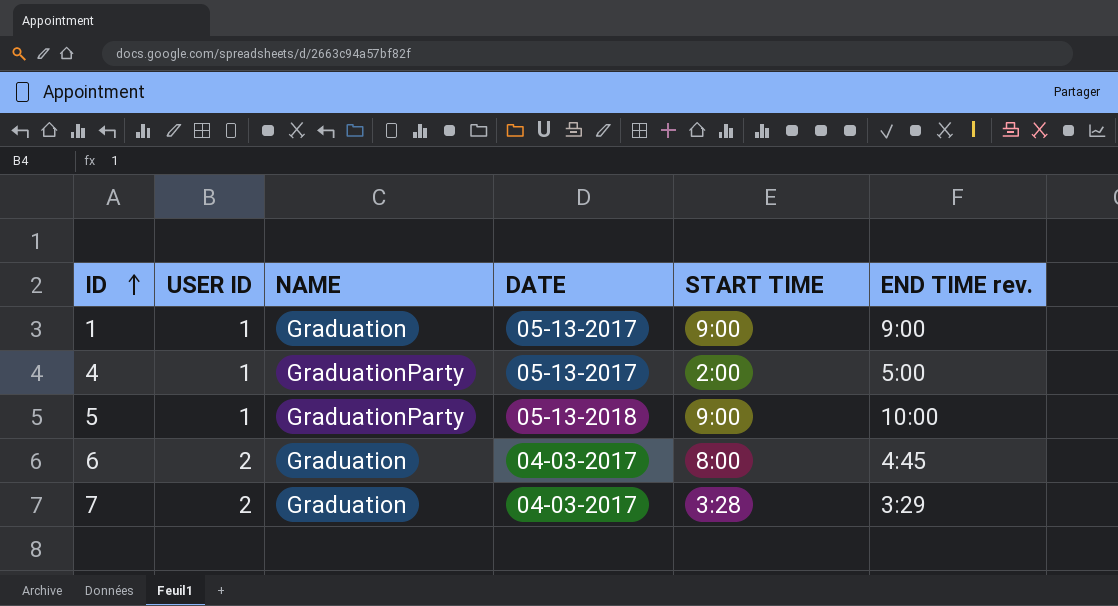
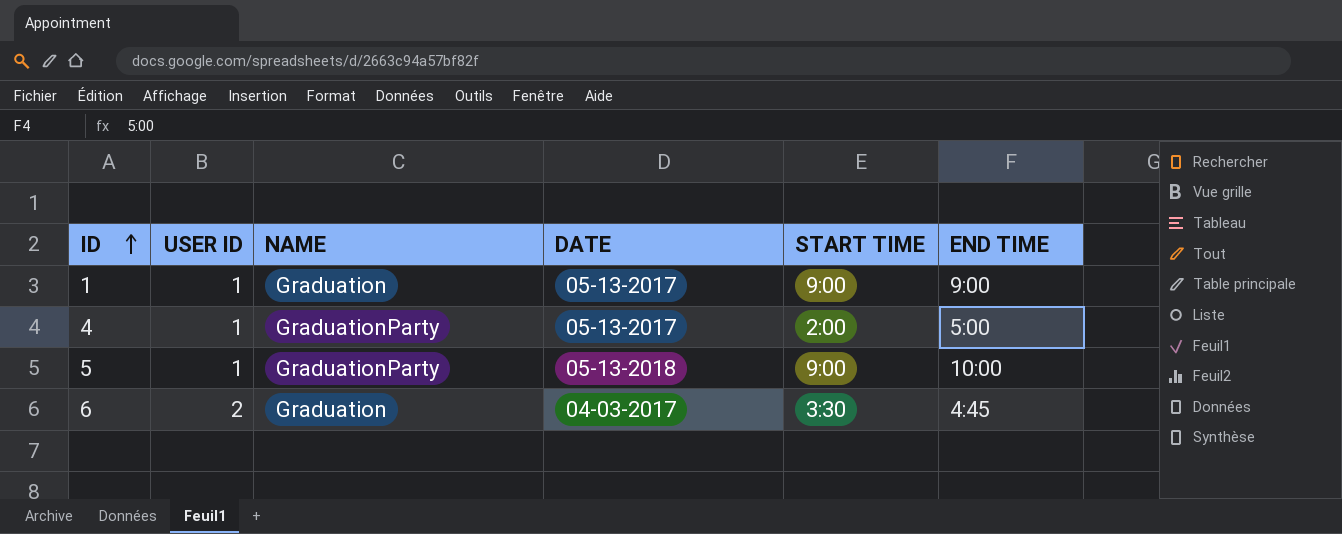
column name: END TIME rev. -> END TIME
row 7: 2 | Graduation | 04-03-2017 | 3:28 | 3:29 -> none
6 | START TIME: 8:00 -> 3:30

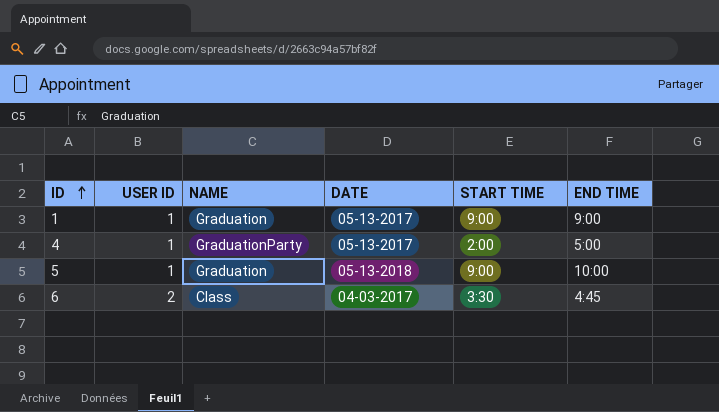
5 | NAME: GraduationParty -> Graduation
6 | NAME: Graduation -> Class

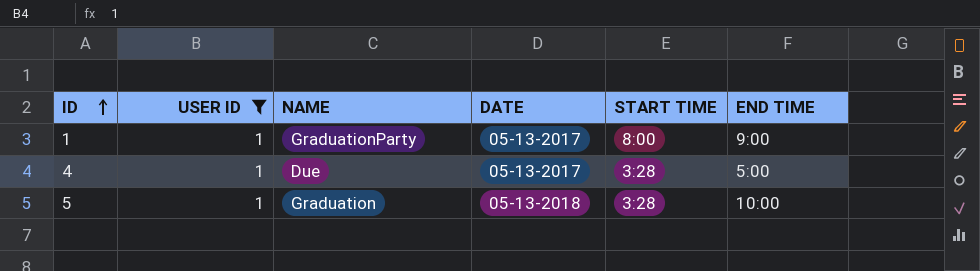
filter: none -> USER ID = 1
1 | NAME: Graduation -> GraduationParty
1 | START TIME: 9:00 -> 8:00
4 | NAME: GraduationParty -> Due
4 | START TIME: 2:00 -> 3:28
5 | START TIME: 9:00 -> 3:28

